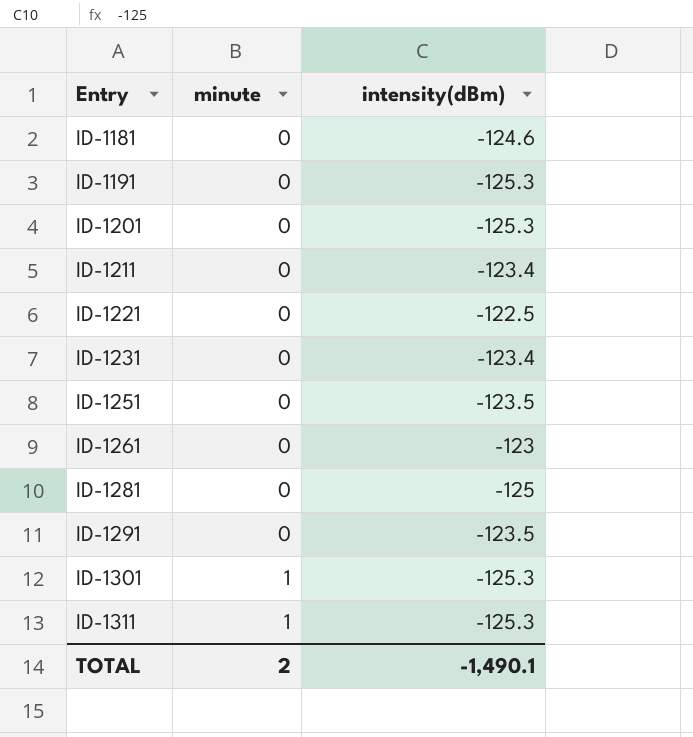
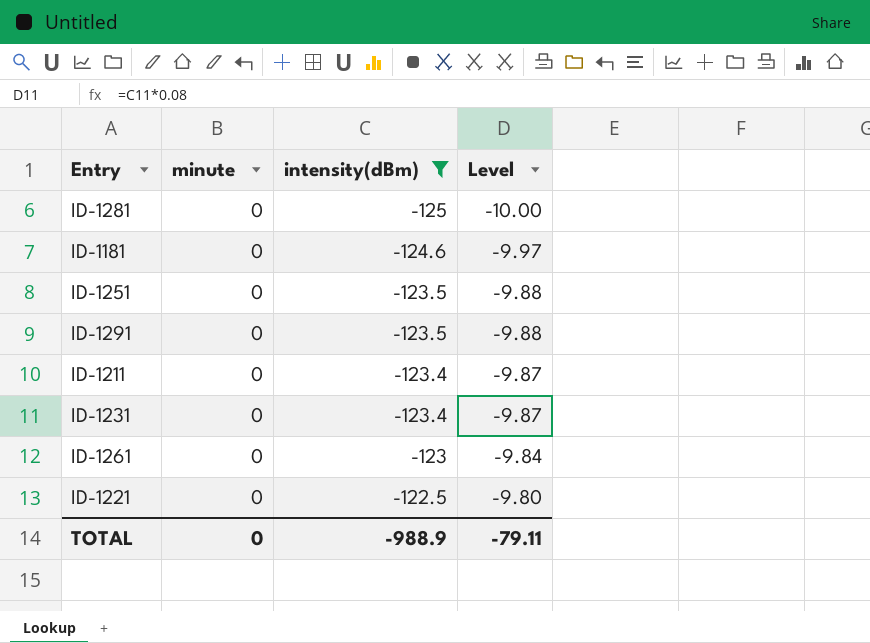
filter: none -> intensity(dBm) != -125.3
row order: Entry ascending -> intensity(dBm) ascending
column Level | formula: none -> [intensity(dBm)] * 0.08
TOTAL | minute: 2 -> 0
TOTAL | intensity(dBm): -1,490.1 -> -988.9

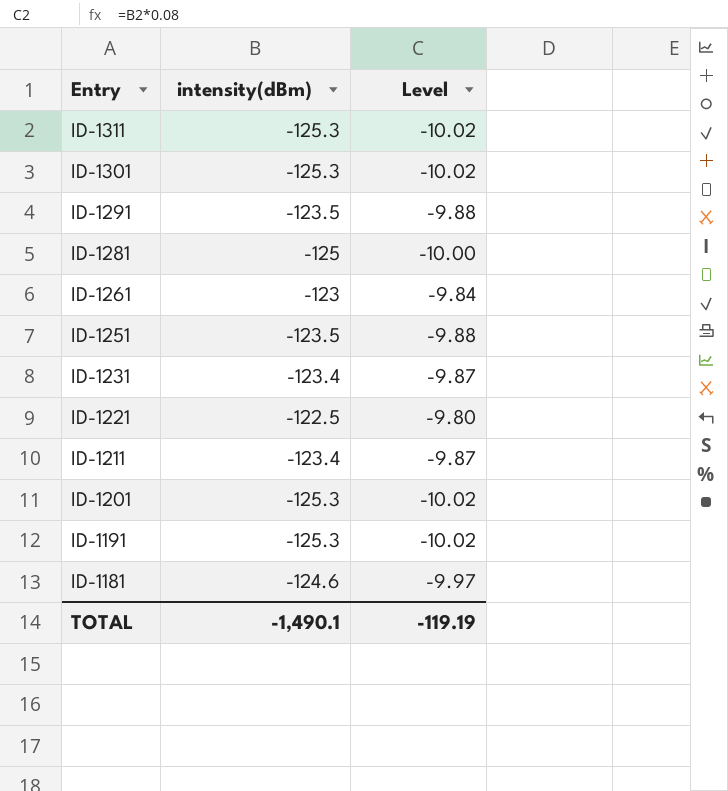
filter: intensity(dBm) != -125.3 -> none
row order: intensity(dBm) ascending -> Entry descending
column minute | position: 2 -> none
TOTAL | intensity(dBm): -988.9 -> -1,490.1
TOTAL | Level: -79.11 -> -119.19

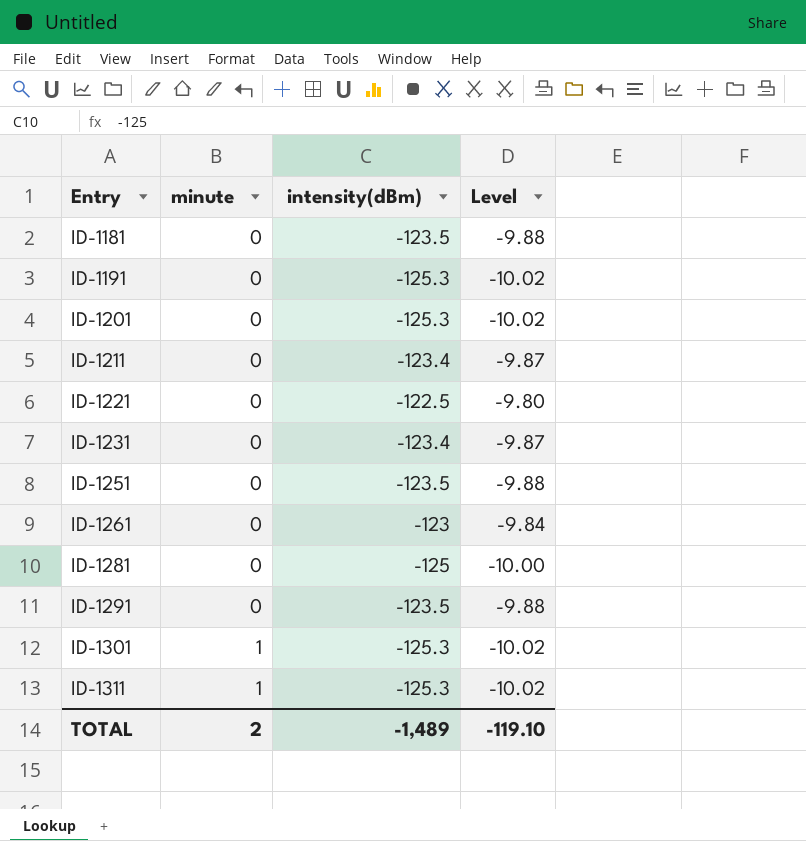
row order: Entry descending -> Entry ascending
column minute | position: none -> 2
ID-1181 | intensity(dBm): -124.6 -> -123.5
ID-1181 | Level: -9.97 -> -9.88
TOTAL | intensity(dBm): -1,490.1 -> -1,489
TOTAL | Level: -119.19 -> -119.10

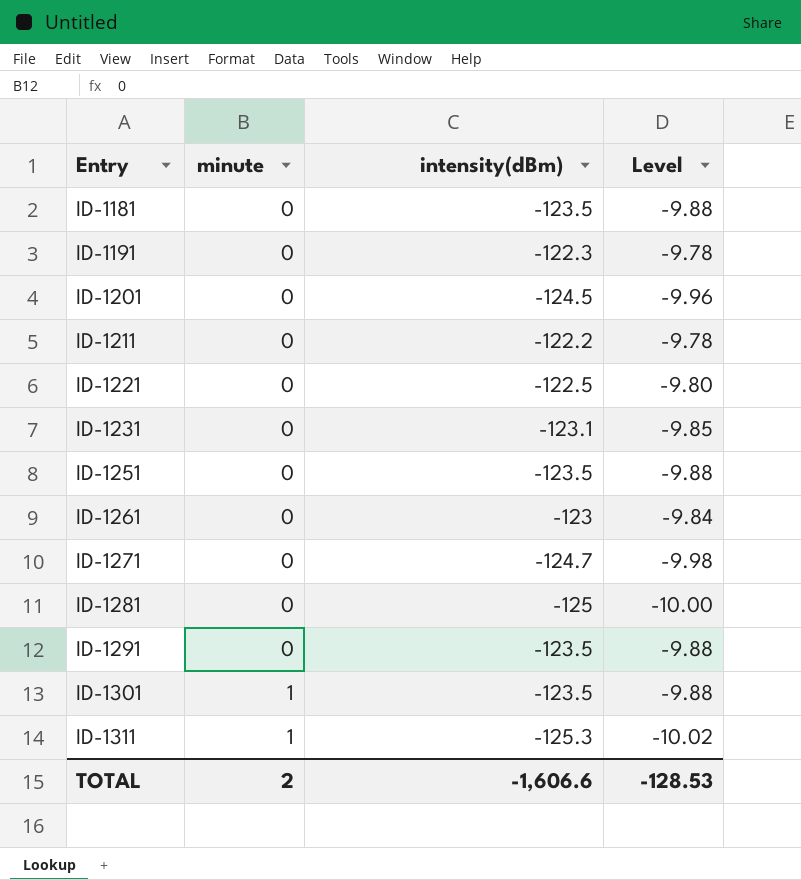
ID-1191 | intensity(dBm): -125.3 -> -122.3
ID-1191 | Level: -10.02 -> -9.78
ID-1201 | intensity(dBm): -125.3 -> -124.5
ID-1201 | Level: -10.02 -> -9.96
ID-1211 | intensity(dBm): -123.4 -> -122.2
ID-1211 | Level: -9.87 -> -9.78
ID-1231 | intensity(dBm): -123.4 -> -123.1
ID-1231 | Level: -9.87 -> -9.85
row ID-1271: none -> 0 | -124.7 | -9.98
ID-1301 | intensity(dBm): -125.3 -> -123.5
ID-1301 | Level: -10.02 -> -9.88
TOTAL | intensity(dBm): -1,489 -> -1,606.6
TOTAL | Level: -119.10 -> -128.53

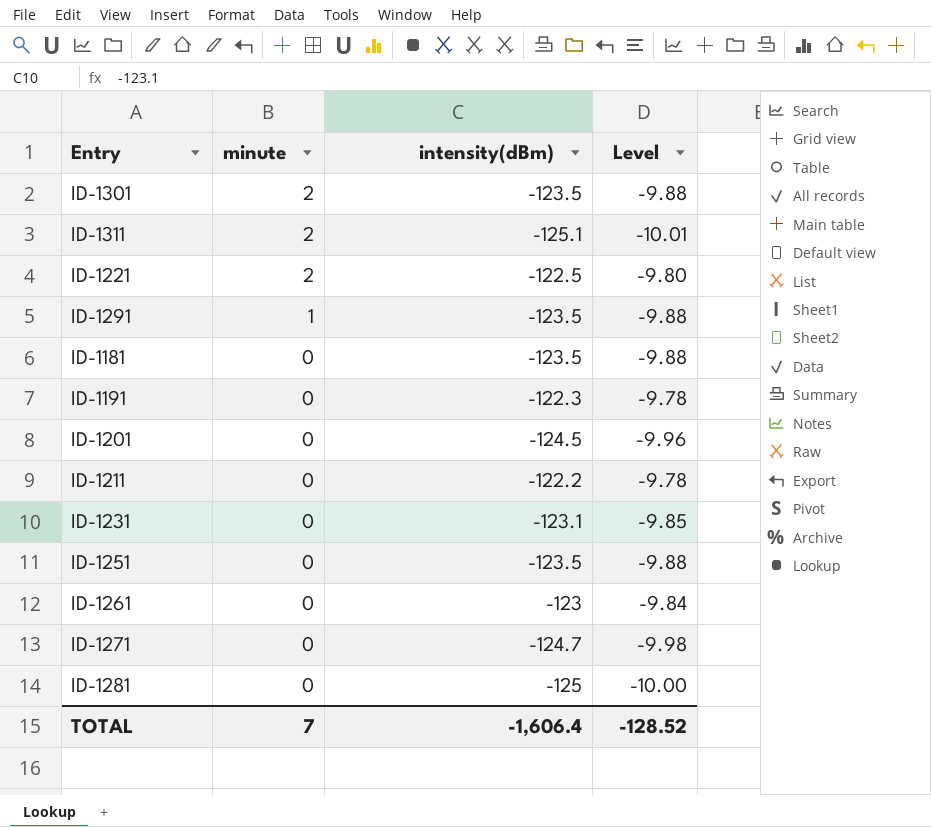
row order: Entry ascending -> minute descending
ID-1301 | minute: 1 -> 2
ID-1311 | minute: 1 -> 2
ID-1311 | intensity(dBm): -125.3 -> -125.1
ID-1311 | Level: -10.02 -> -10.01
ID-1221 | minute: 0 -> 2
ID-1291 | minute: 0 -> 1
TOTAL | minute: 2 -> 7
TOTAL | intensity(dBm): -1,606.6 -> -1,606.4
TOTAL | Level: -128.53 -> -128.52

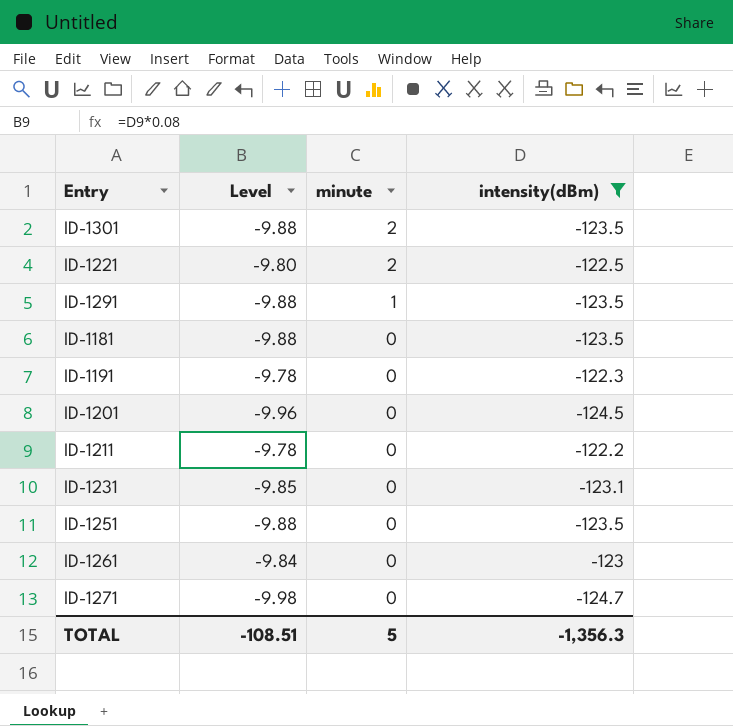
filter: none -> intensity(dBm) >= -124.7
column Level | position: 4 -> 2
TOTAL | Level: -128.52 -> -108.51
TOTAL | minute: 7 -> 5
TOTAL | intensity(dBm): -1,606.4 -> -1,356.3

